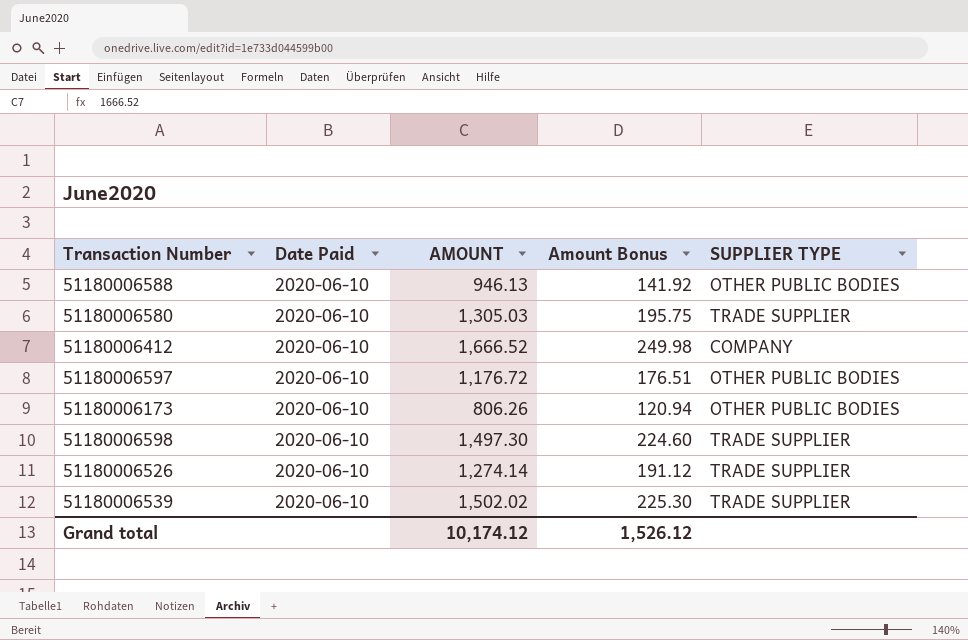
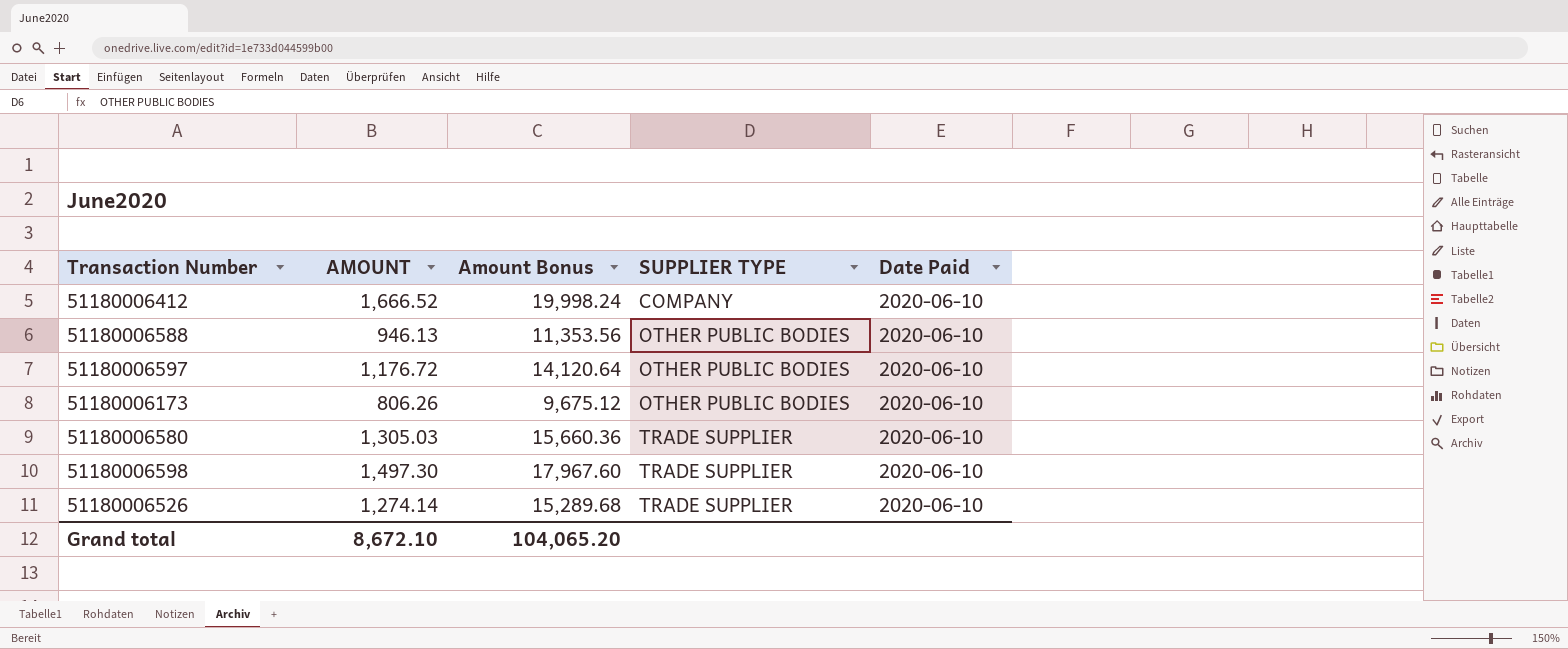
row order: none -> SUPPLIER TYPE ascending
column Amount Bonus | formula: [AMOUNT] * 0.15 -> [AMOUNT] * 12
column Date Paid | position: 2 -> 5
row 51180006539: 2020-06-10 | 1,502.02 | 225.30 | TRADE SUPPLIER -> none
Grand total | AMOUNT: 10,174.12 -> 8,672.10
Grand total | Amount Bonus: 1,526.12 -> 104,065.20

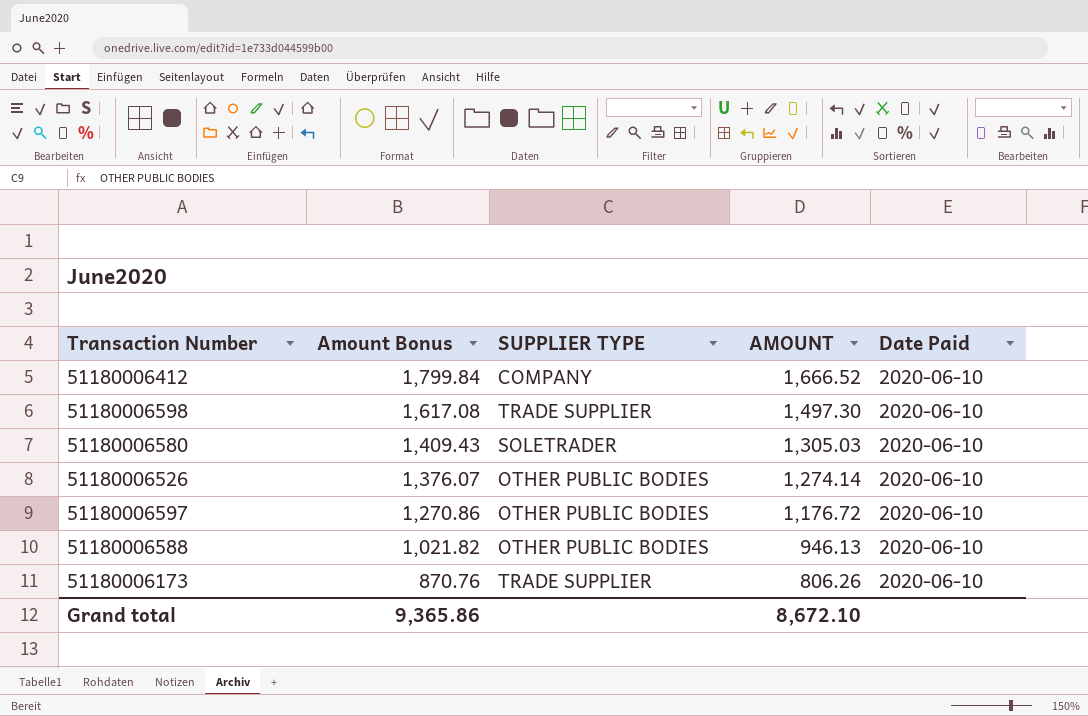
row order: SUPPLIER TYPE ascending -> Amount Bonus descending
column Amount Bonus | formula: [AMOUNT] * 12 -> [AMOUNT] * 1.08
column AMOUNT | position: 2 -> 4
51180006580 | SUPPLIER TYPE: TRADE SUPPLIER -> SOLETRADER
51180006526 | SUPPLIER TYPE: TRADE SUPPLIER -> OTHER PUBLIC BODIES
51180006173 | SUPPLIER TYPE: OTHER PUBLIC BODIES -> TRADE SUPPLIER
Grand total | Amount Bonus: 104,065.20 -> 9,365.86

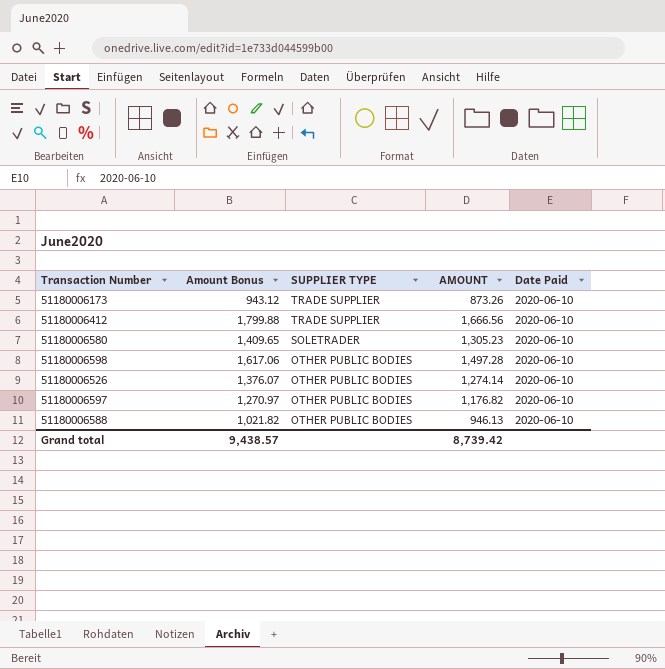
row order: Amount Bonus descending -> SUPPLIER TYPE descending
51180006173 | Amount Bonus: 870.76 -> 943.12
51180006173 | AMOUNT: 806.26 -> 873.26
51180006412 | Amount Bonus: 1,799.84 -> 1,799.88
51180006412 | SUPPLIER TYPE: COMPANY -> TRADE SUPPLIER
51180006412 | AMOUNT: 1,666.52 -> 1,666.56
51180006580 | Amount Bonus: 1,409.43 -> 1,409.65
51180006580 | AMOUNT: 1,305.03 -> 1,305.23
51180006598 | Amount Bonus: 1,617.08 -> 1,617.06
51180006598 | SUPPLIER TYPE: TRADE SUPPLIER -> OTHER PUBLIC BODIES
51180006598 | AMOUNT: 1,497.30 -> 1,497.28
51180006597 | Amount Bonus: 1,270.86 -> 1,270.97
51180006597 | AMOUNT: 1,176.72 -> 1,176.82
Grand total | Amount Bonus: 9,365.86 -> 9,438.57
Grand total | AMOUNT: 8,672.10 -> 8,739.42

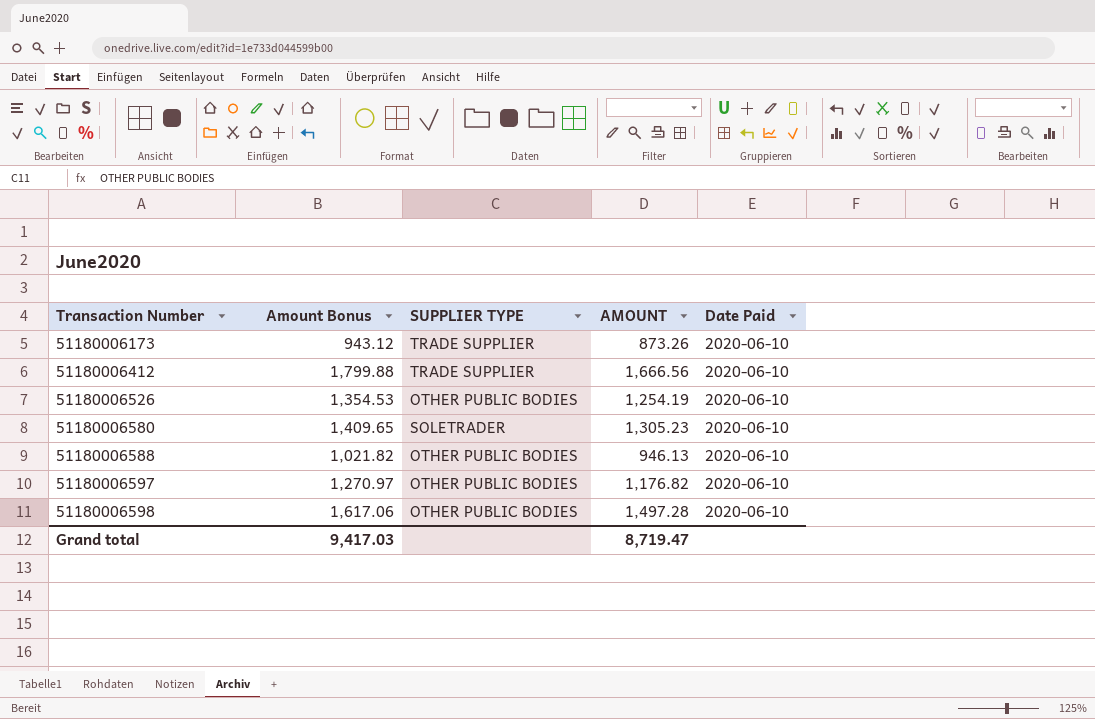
row order: SUPPLIER TYPE descending -> Transaction Number ascending
51180006526 | Amount Bonus: 1,376.07 -> 1,354.53
51180006526 | AMOUNT: 1,274.14 -> 1,254.19
Grand total | Amount Bonus: 9,438.57 -> 9,417.03
Grand total | AMOUNT: 8,739.42 -> 8,719.47

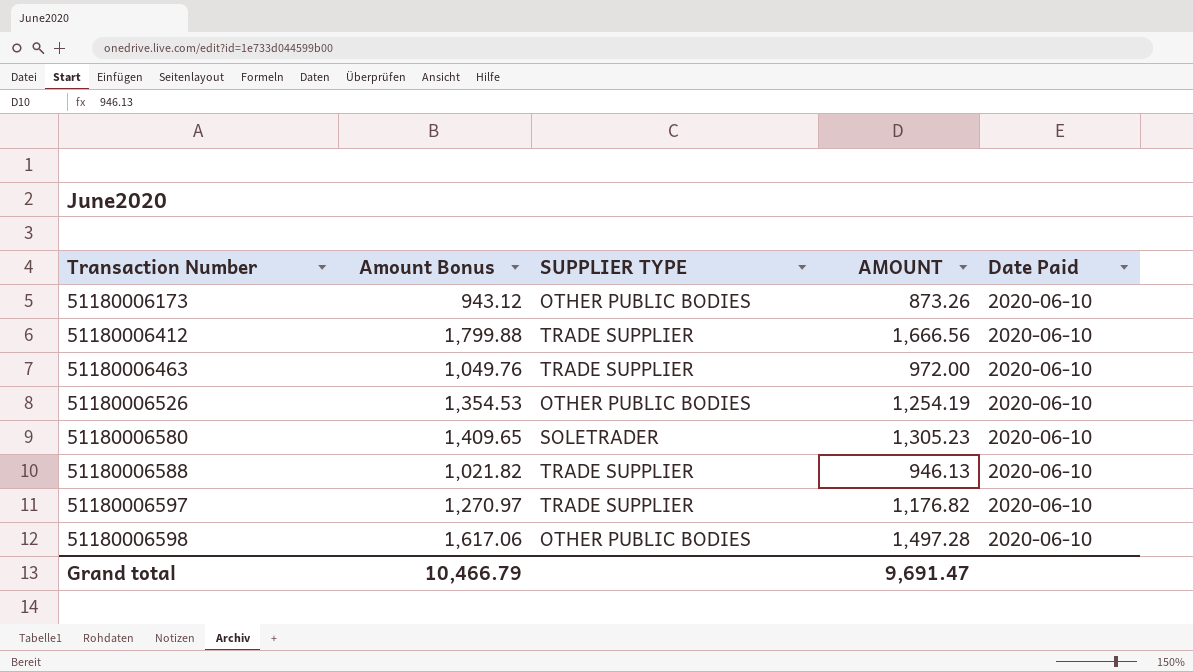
51180006173 | SUPPLIER TYPE: TRADE SUPPLIER -> OTHER PUBLIC BODIES
row 51180006463: none -> 1,049.76 | TRADE SUPPLIER | 972.00 | 2020-06-10
51180006588 | SUPPLIER TYPE: OTHER PUBLIC BODIES -> TRADE SUPPLIER
51180006597 | SUPPLIER TYPE: OTHER PUBLIC BODIES -> TRADE SUPPLIER
Grand total | Amount Bonus: 9,417.03 -> 10,466.79
Grand total | AMOUNT: 8,719.47 -> 9,691.47

